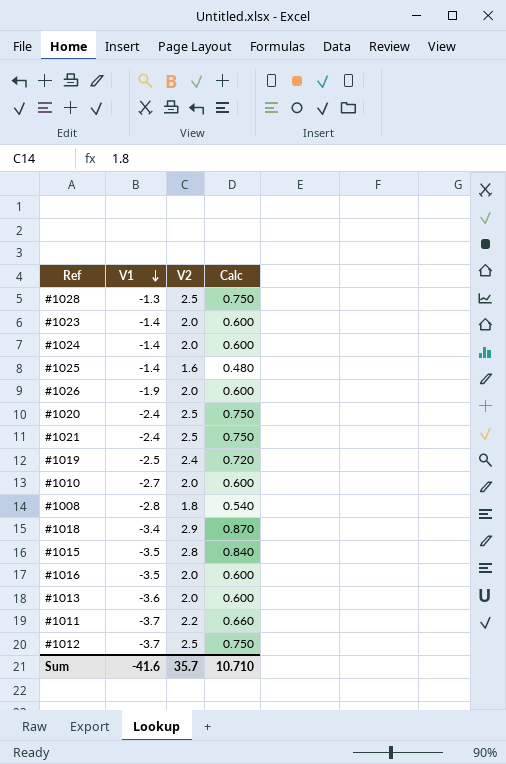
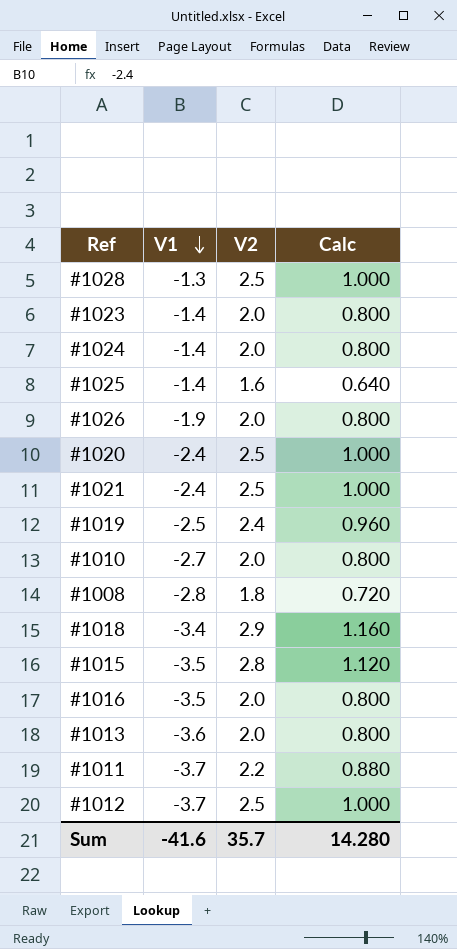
column Calc | formula: [V2] * 0.3 -> [V2] * 0.4
Sum | Calc: 10.710 -> 14.280

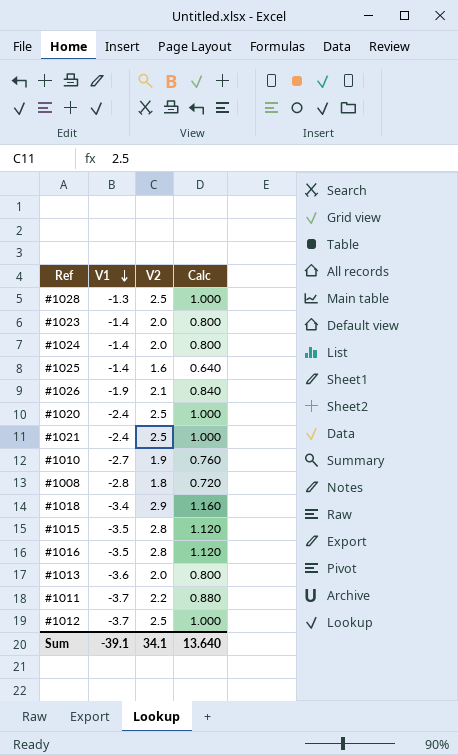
row #1019: -2.5 | 2.4 | 0.960 -> none
#1026 | V2: 2.0 -> 2.1
#1026 | Calc: 0.800 -> 0.840
#1010 | V2: 2.0 -> 1.9
#1010 | Calc: 0.800 -> 0.760
#1016 | V2: 2.0 -> 2.8
#1016 | Calc: 0.800 -> 1.120
Sum | V1: -41.6 -> -39.1
Sum | V2: 35.7 -> 34.1
Sum | Calc: 14.280 -> 13.640

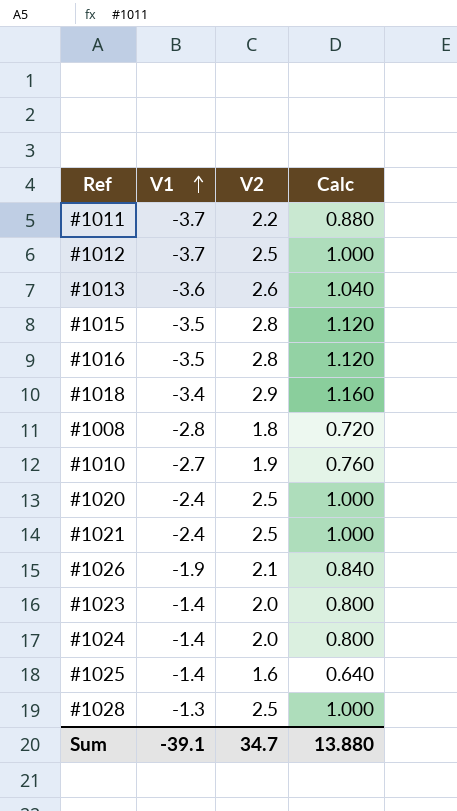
row order: V1 descending -> V1 ascending
#1013 | V2: 2.0 -> 2.6
#1013 | Calc: 0.800 -> 1.040
Sum | V2: 34.1 -> 34.7
Sum | Calc: 13.640 -> 13.880

